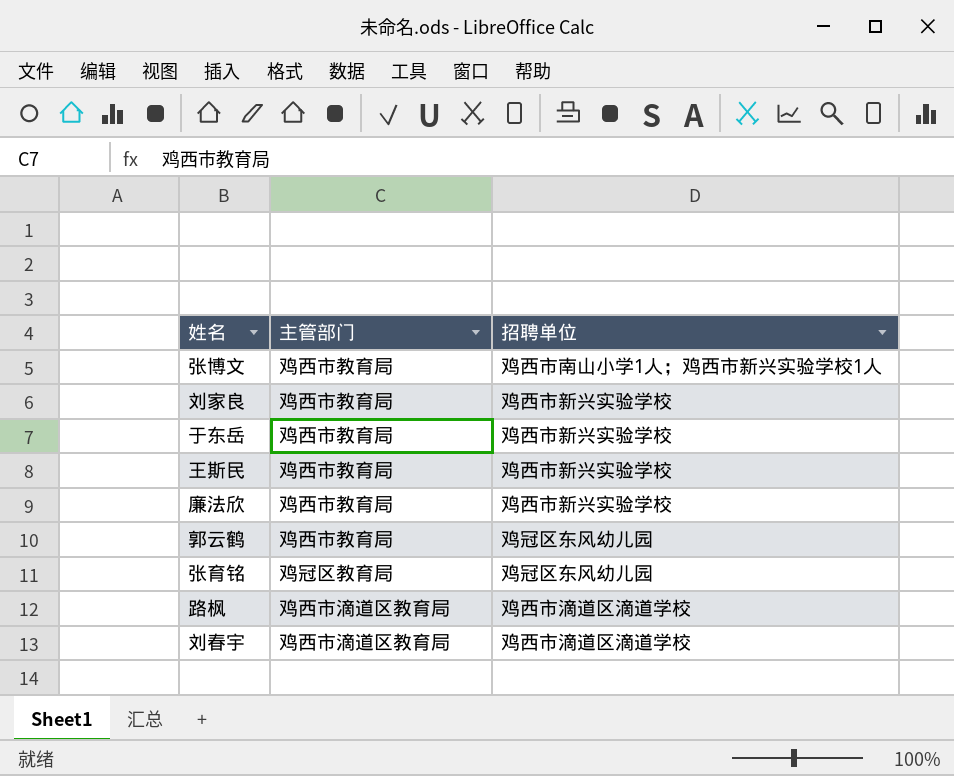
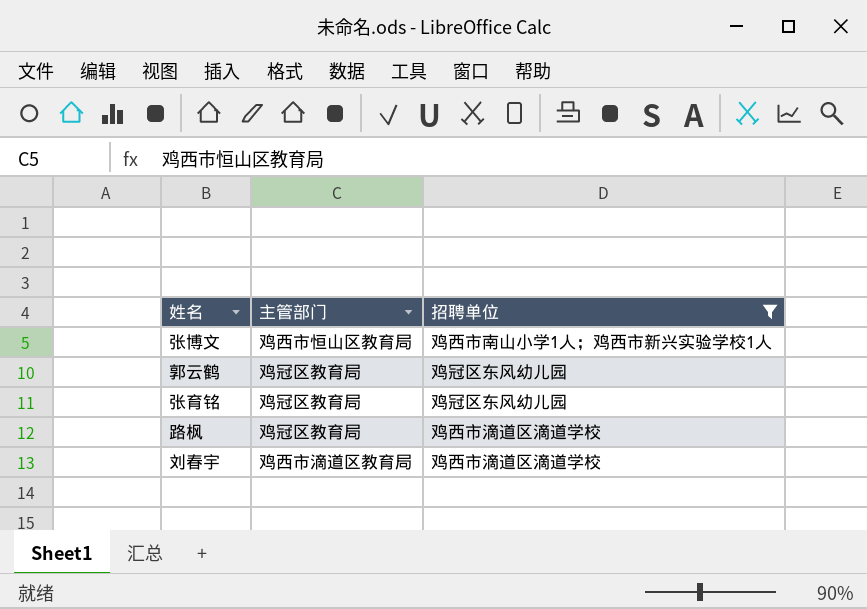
filter: none -> 招聘单位 != 鸡西市新兴实验学校
张博文 | 主管部门: 鸡西市教育局 -> 鸡西市恒山区教育局
郭云鹤 | 主管部门: 鸡西市教育局 -> 鸡冠区教育局
路枫 | 主管部门: 鸡西市滴道区教育局 -> 鸡冠区教育局

